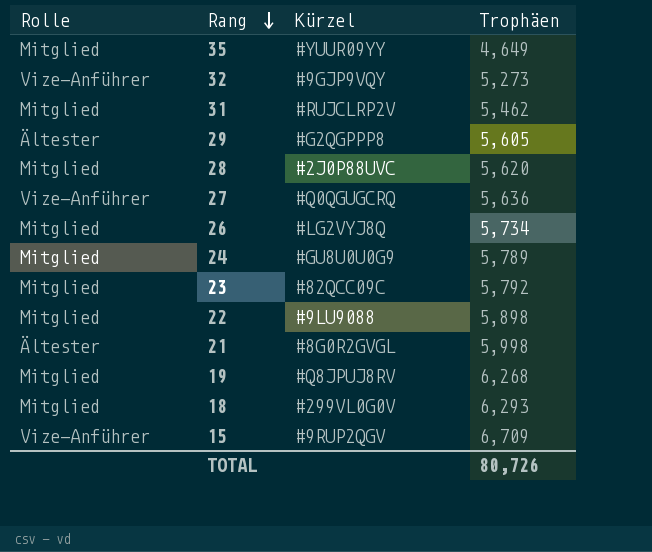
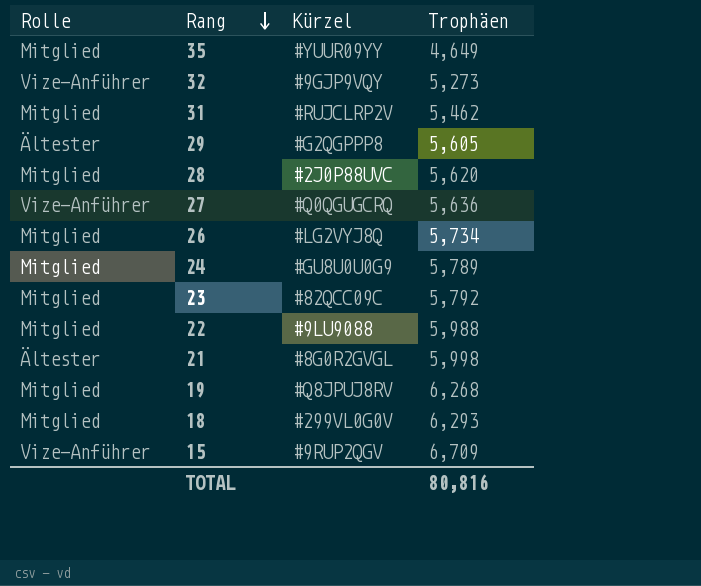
22 | Trophäen: 5,898 -> 5,988
TOTAL | Trophäen: 80,726 -> 80,816

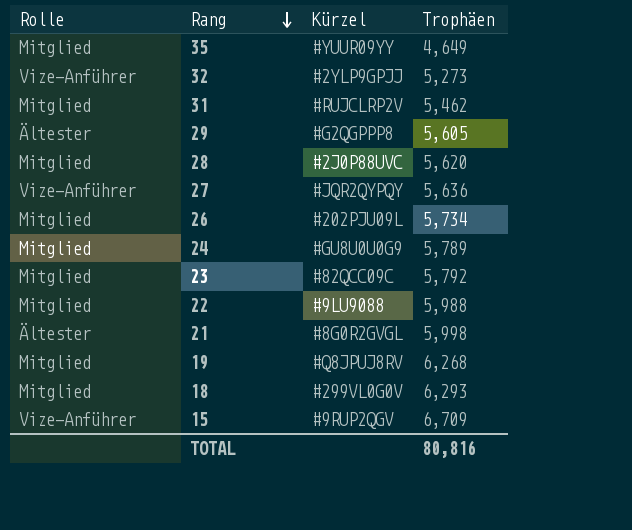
32 | Kürzel: #9GJP9VQY -> #2YLP9GPJJ
27 | Kürzel: #Q0QGUGCRQ -> #JQR2QYPQY
26 | Kürzel: #LG2VYJ8Q -> #202PJU09L

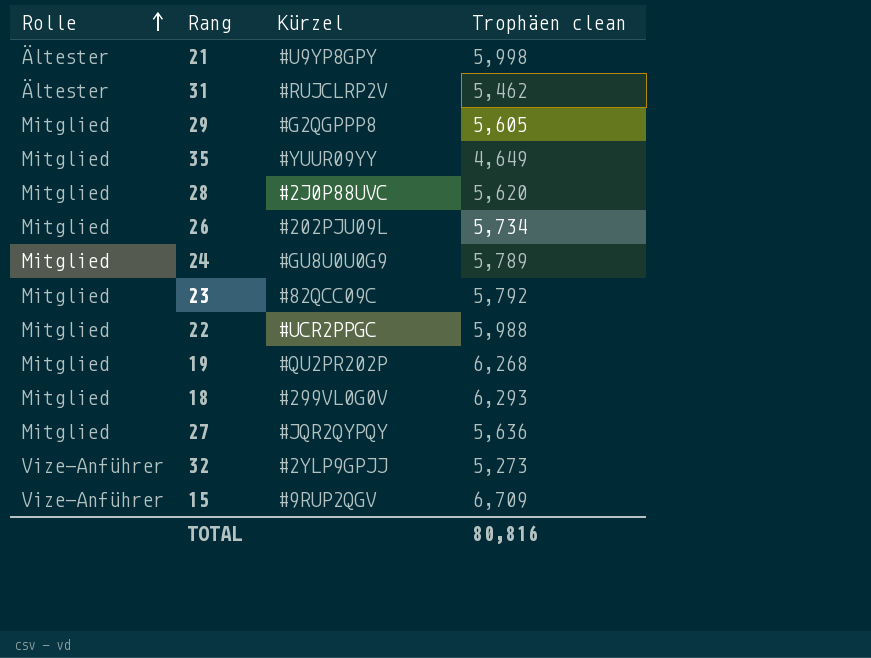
row order: Rang descending -> Rolle ascending
column name: Trophäen -> Trophäen clean
21 | Kürzel: #8G0R2GVGL -> #U9YP8GPY
31 | Rolle: Mitglied -> Ältester
29 | Rolle: Ältester -> Mitglied
22 | Kürzel: #9LU9088 -> #UCR2PPGC
19 | Kürzel: #Q8JPUJ8RV -> #QU2PR202P
27 | Rolle: Vize-Anführer -> Mitglied

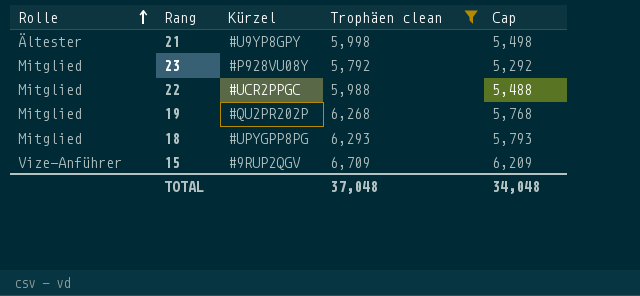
filter: none -> Trophäen clean >= 5,792
column Cap | formula: none -> [Trophäen clean] - 500
23 | Kürzel: #82QCC09C -> #P928VU08Y
18 | Kürzel: #299VL0G0V -> #UPYGPP8PG
TOTAL | Trophäen clean: 80,816 -> 37,048

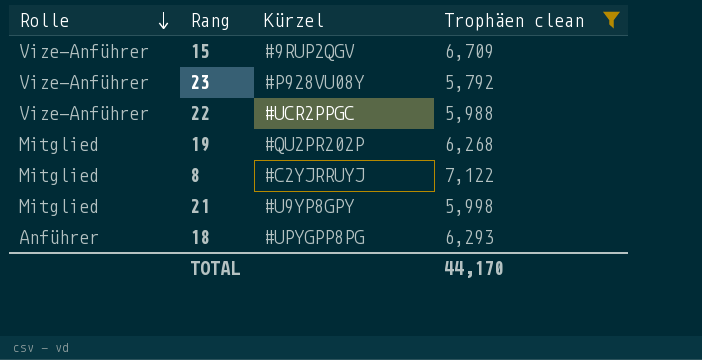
row order: Rolle ascending -> Rolle descending
column Cap | formula: [Trophäen clean] - 500 -> none
23 | Rolle: Mitglied -> Vize-Anführer
22 | Rolle: Mitglied -> Vize-Anführer
row 8: none -> Mitglied | #C2YJRRUYJ | 7,122
21 | Rolle: Ältester -> Mitglied
18 | Rolle: Mitglied -> Anführer
TOTAL | Trophäen clean: 37,048 -> 44,170

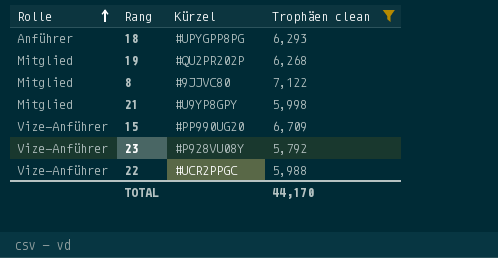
row order: Rolle descending -> Rolle ascending
8 | Kürzel: #C2YJRRUYJ -> #9JJVC80
15 | Kürzel: #9RUP2QGV -> #PP990UG20

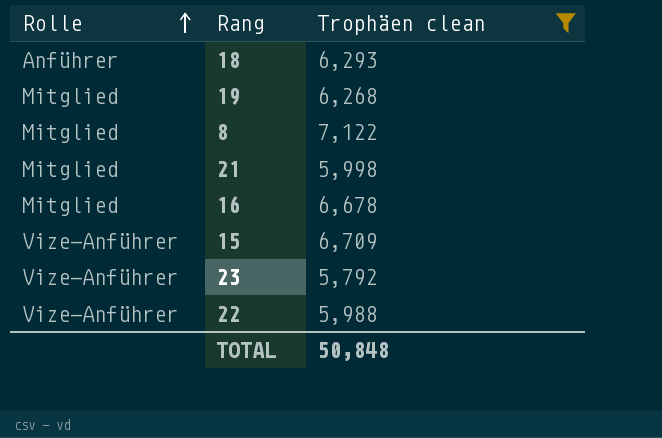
column Kürzel | position: 3 -> none
row 16: none -> Mitglied | 6,678
TOTAL | Trophäen clean: 44,170 -> 50,848

